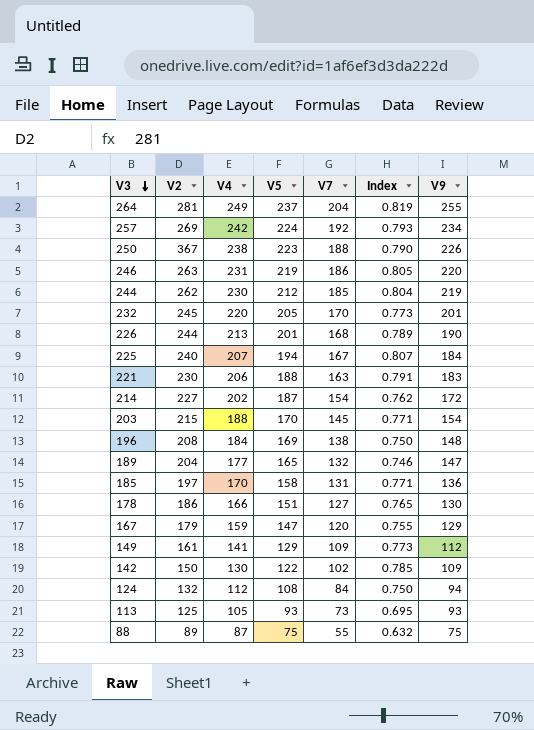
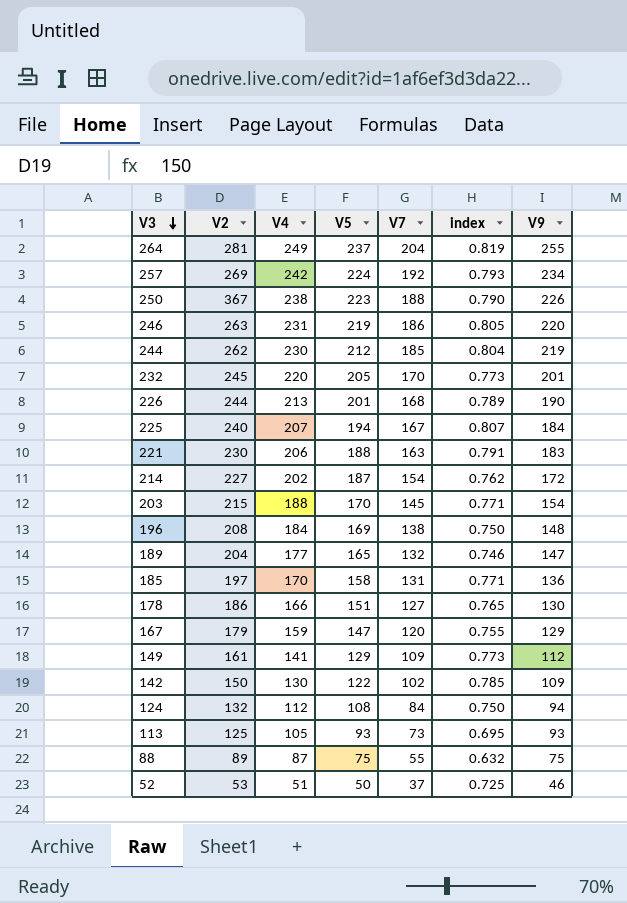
column name: Index -> index
row 52: none -> 53 | 51 | 50 | 37 | 0.725 | 46

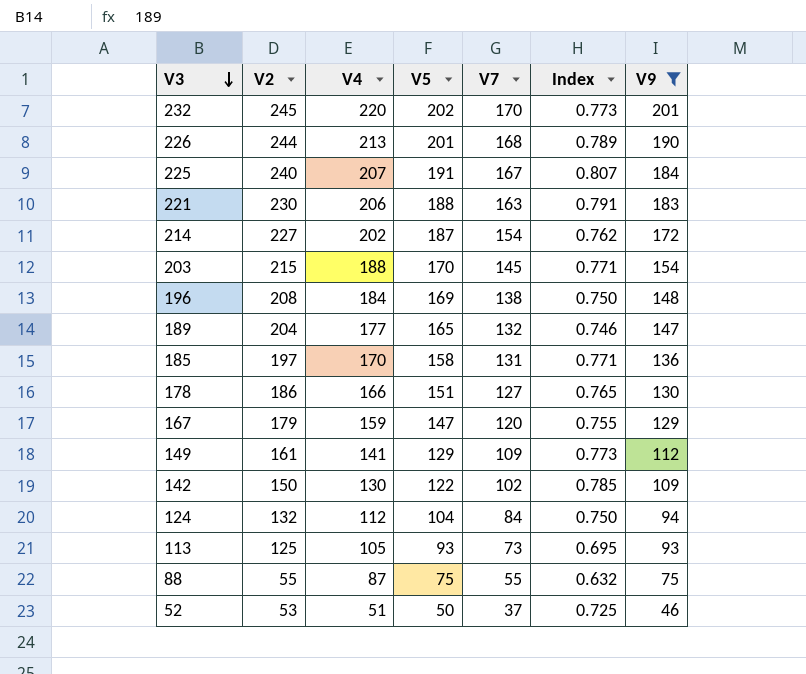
filter: none -> V9 <= 201
column name: index -> Index
232 | V5: 205 -> 202
225 | V5: 194 -> 191
124 | V5: 108 -> 104
88 | V2: 89 -> 55

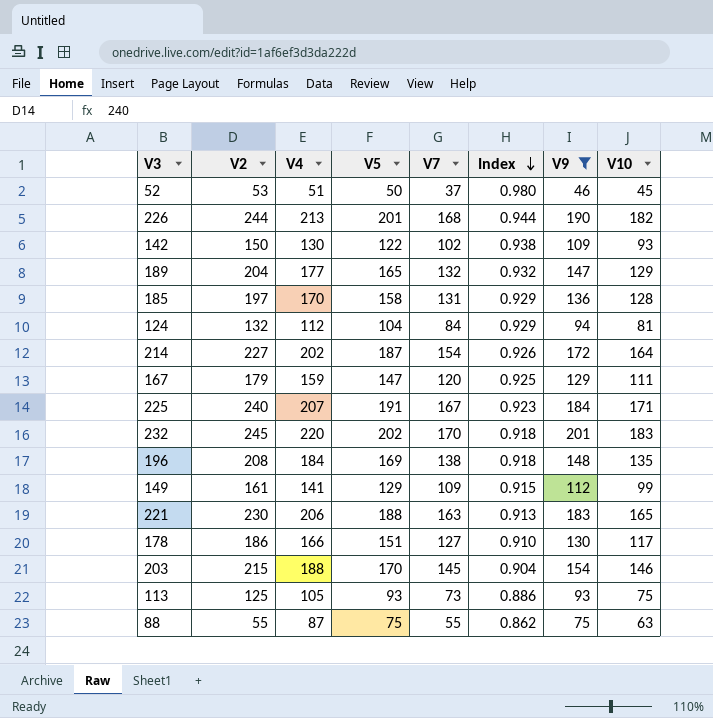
row order: V3 descending -> Index descending
column Index | formula: [V7] / [V4] -> [V5] / [V4]
column V10 | position: none -> 8

